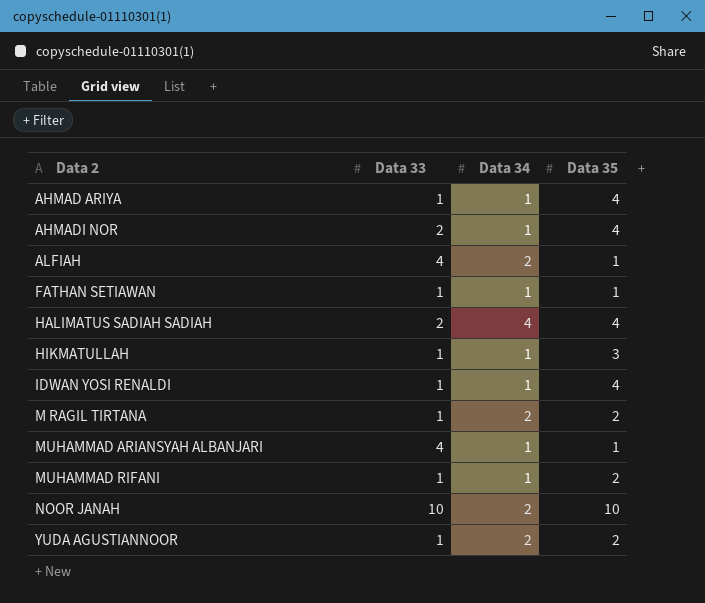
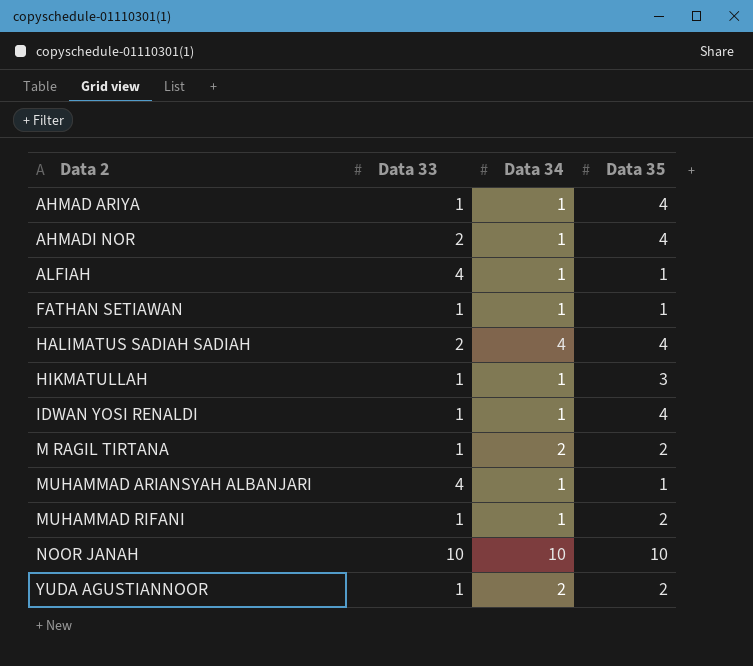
ALFIAH | Data 34: 2 -> 1
NOOR JANAH | Data 34: 2 -> 10

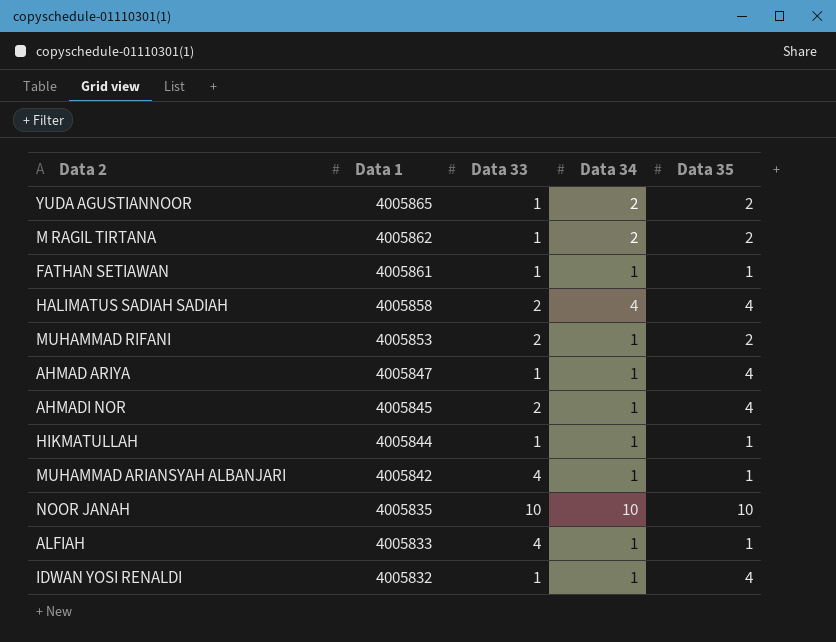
row order: Data 2 ascending -> Data 1 descending
column Data 1 | position: none -> 2
MUHAMMAD RIFANI | Data 33: 1 -> 2
HIKMATULLAH | Data 35: 3 -> 1

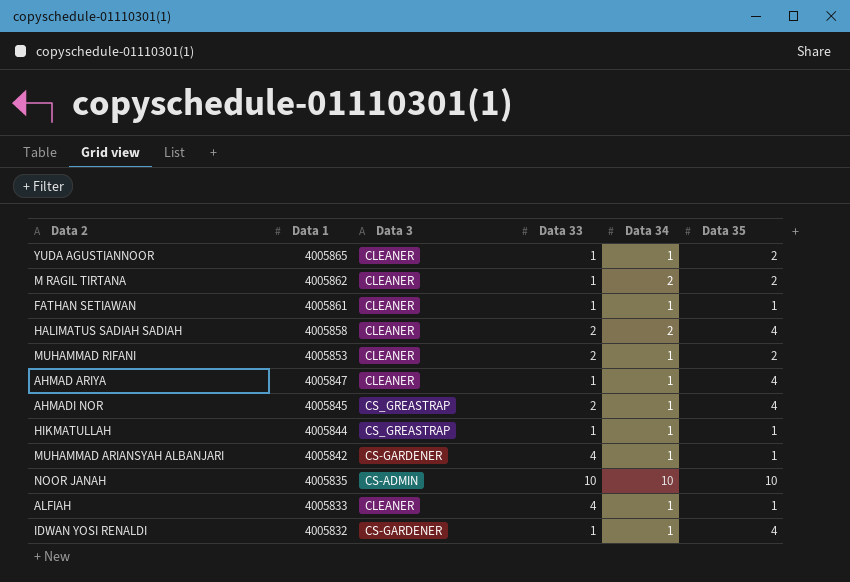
column Data 3 | position: none -> 3
YUDA AGUSTIANNOOR | Data 34: 2 -> 1
HALIMATUS SADIAH SADIAH | Data 34: 4 -> 2

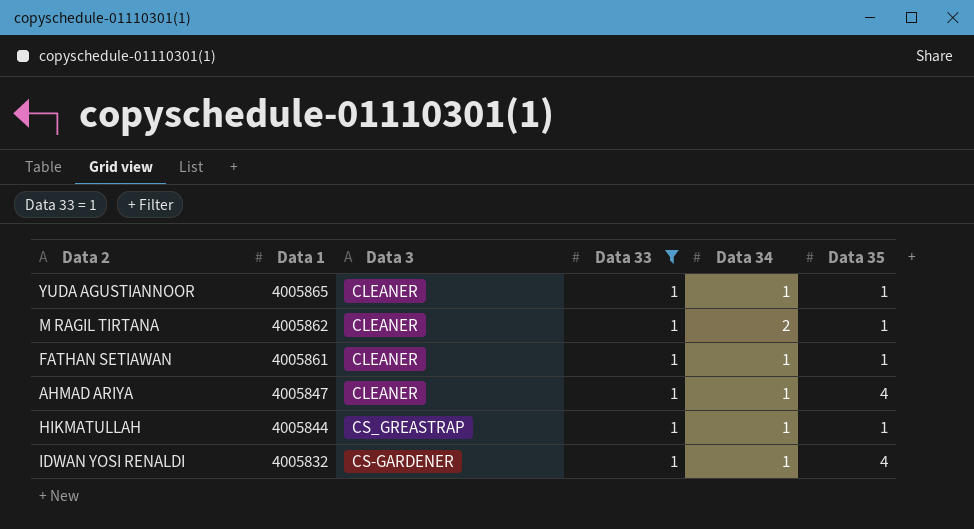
filter: none -> Data 33 = 1
YUDA AGUSTIANNOOR | Data 35: 2 -> 1
M RAGIL TIRTANA | Data 35: 2 -> 1

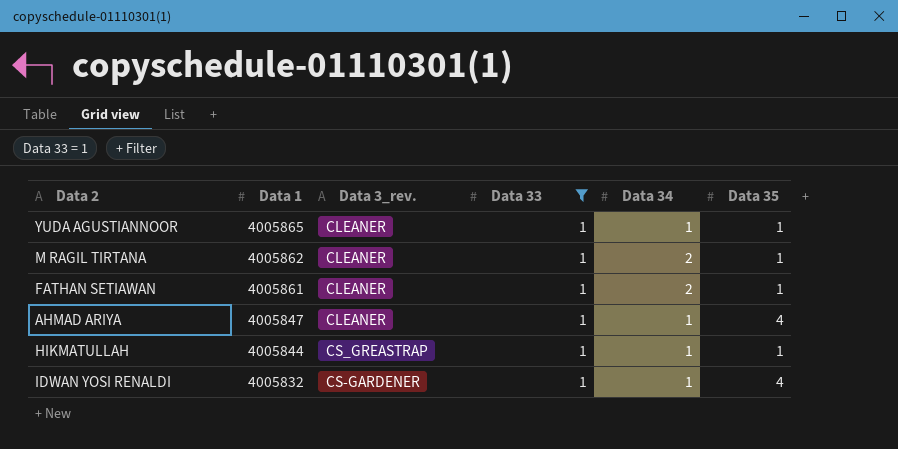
column name: Data 3 -> Data 3_rev.
FATHAN SETIAWAN | Data 34: 1 -> 2

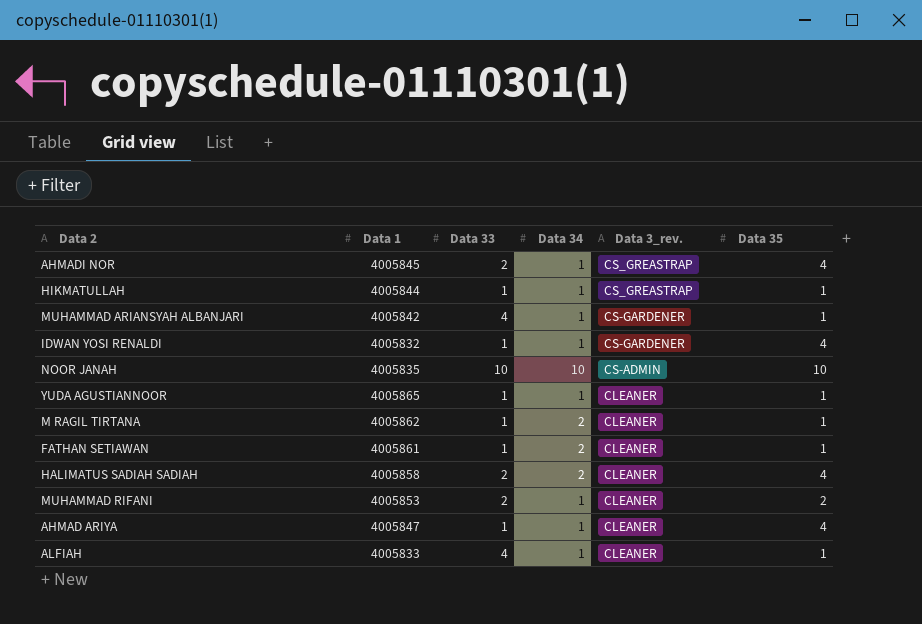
filter: Data 33 = 1 -> none
row order: Data 1 descending -> Data 3_rev. descending
column Data 3_rev. | position: 3 -> 5

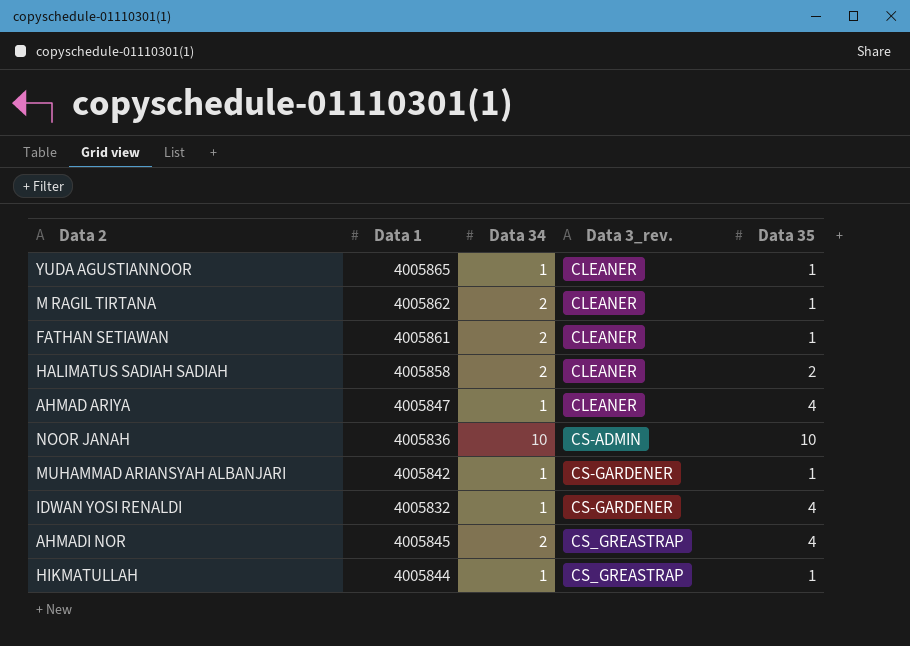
row order: Data 3_rev. descending -> Data 3_rev. ascending
column Data 33 | position: 3 -> none
row MUHAMMAD RIFANI: 4005853 | 2 | 1 | CLEANER | 2 -> none
row ALFIAH: 4005833 | 4 | 1 | CLEANER | 1 -> none
HALIMATUS SADIAH SADIAH | Data 35: 4 -> 2
NOOR JANAH | Data 1: 4005835 -> 4005836
AHMADI NOR | Data 34: 1 -> 2

